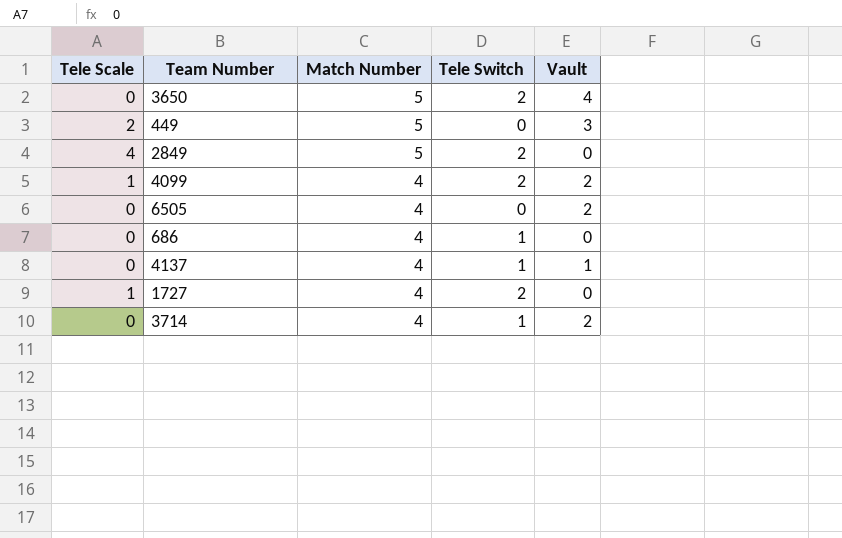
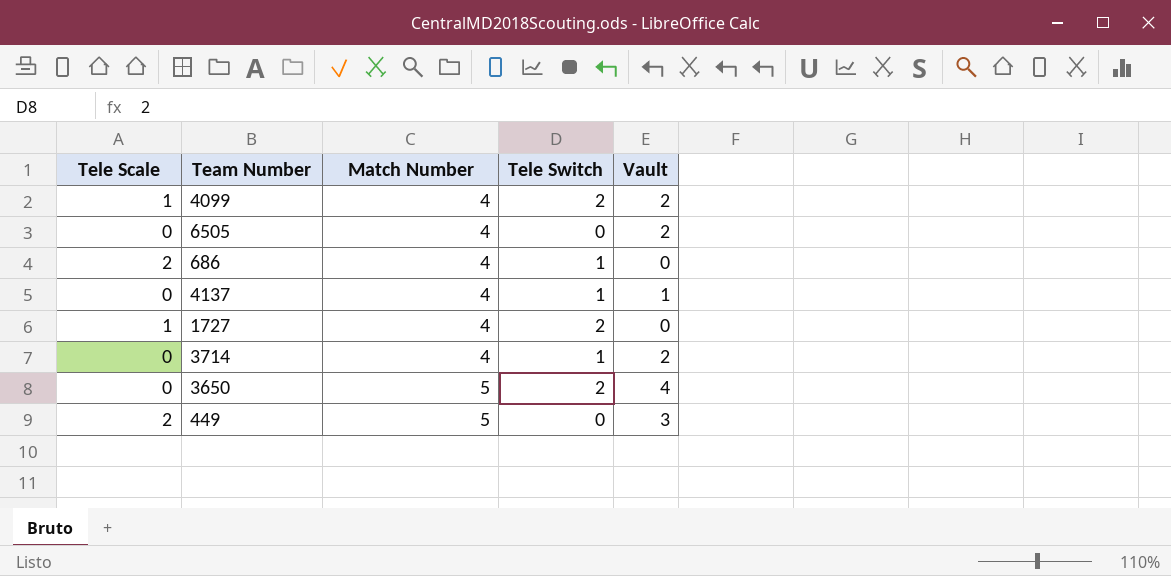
row order: Match Number descending -> Match Number ascending
row 2849: 4 | 5 | 2 | 0 -> none
686 | Tele Scale: 0 -> 2

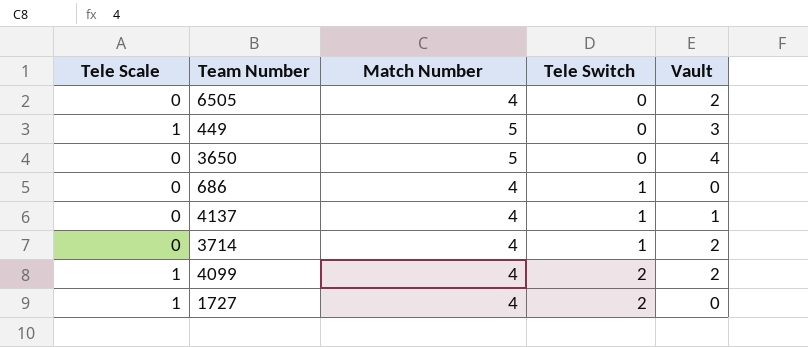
row order: Match Number ascending -> Tele Switch ascending
449 | Tele Scale: 2 -> 1
3650 | Tele Switch: 2 -> 0
686 | Tele Scale: 2 -> 0

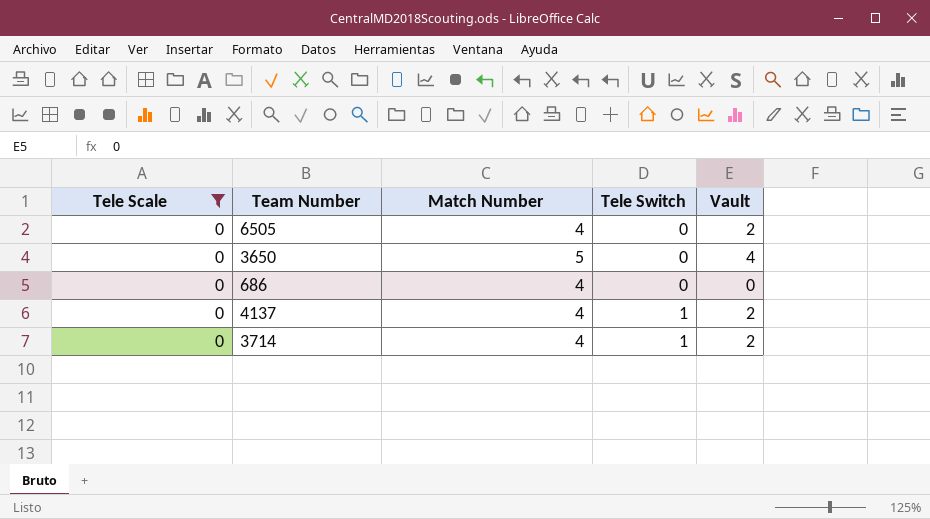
filter: none -> Tele Scale = 0
686 | Tele Switch: 1 -> 0
4137 | Vault: 1 -> 2

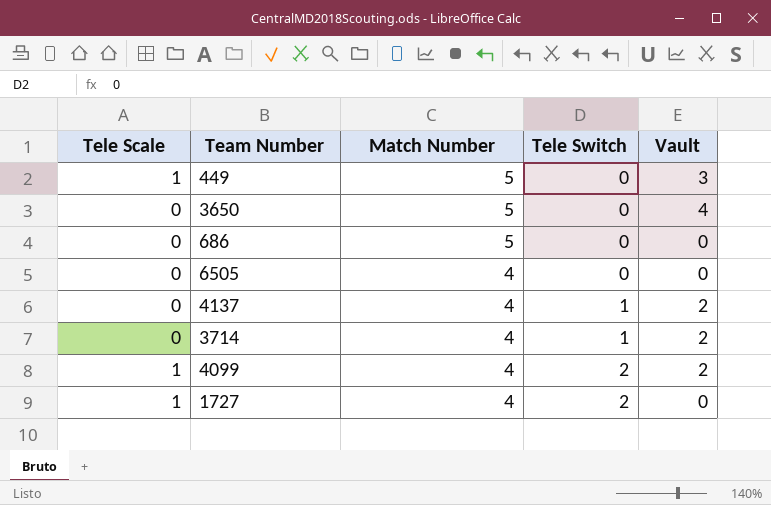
filter: Tele Scale = 0 -> none
row order: Tele Switch ascending -> Match Number descending
686 | Match Number: 4 -> 5
6505 | Vault: 2 -> 0

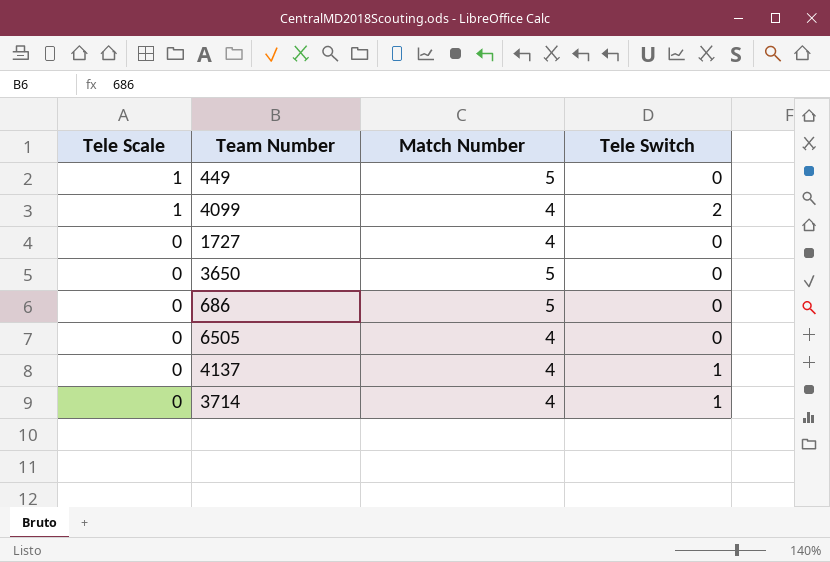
row order: Match Number descending -> Tele Scale descending
column Vault | position: 5 -> none
1727 | Tele Scale: 1 -> 0
1727 | Tele Switch: 2 -> 0

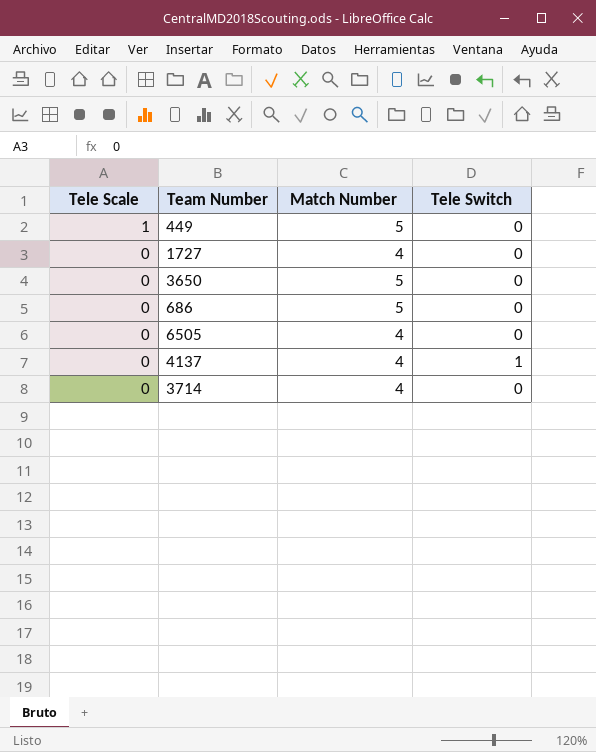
row 4099: 1 | 4 | 2 -> none
3714 | Tele Switch: 1 -> 0

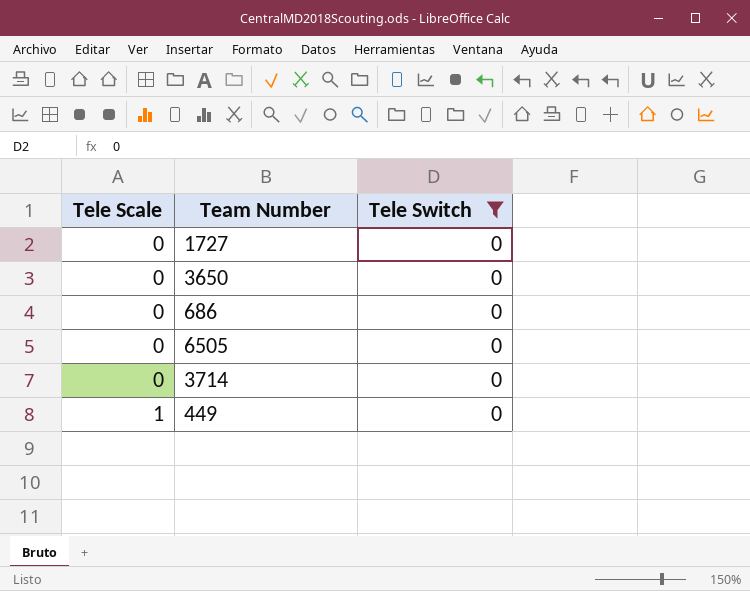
filter: none -> Tele Switch = 0
row order: Tele Scale descending -> Tele Scale ascending
column Match Number | position: 3 -> none

